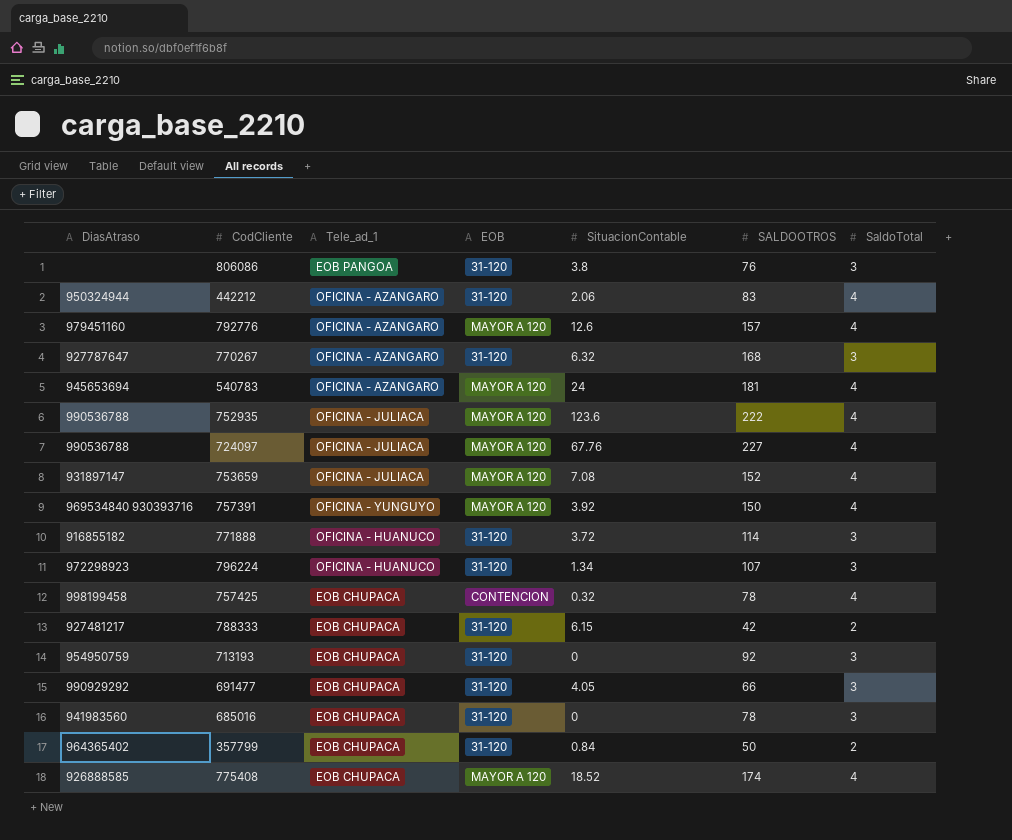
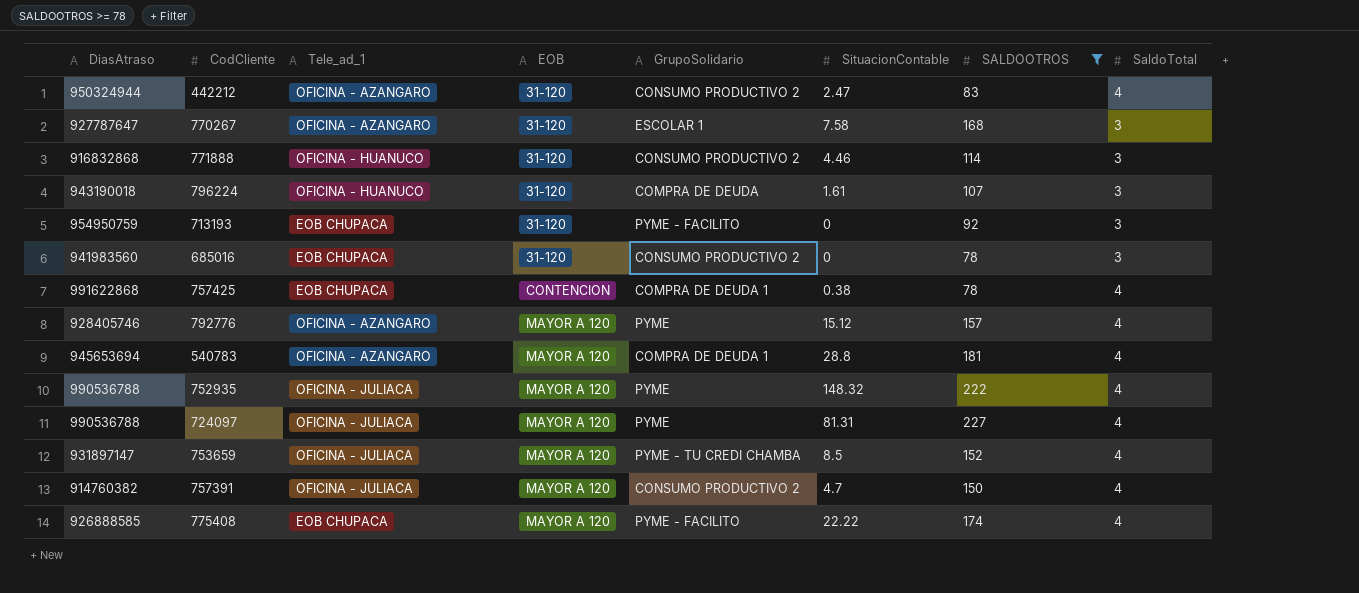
filter: none -> SALDOOTROS >= 78
row order: none -> EOB ascending
column GrupoSolidario | position: none -> 5
442212 | SituacionContable: 2.06 -> 2.47
770267 | SituacionContable: 6.32 -> 7.58
771888 | DiasAtraso: 916855182 -> 916832868
771888 | SituacionContable: 3.72 -> 4.46
796224 | DiasAtraso: 972298923 -> 943190018
796224 | SituacionContable: 1.34 -> 1.61
757425 | DiasAtraso: 998199458 -> 991622868
757425 | SituacionContable: 0.32 -> 0.38
792776 | DiasAtraso: 979451160 -> 928405746
792776 | SituacionContable: 12.6 -> 15.12
540783 | SituacionContable: 24 -> 28.8
752935 | SituacionContable: 123.6 -> 148.32
724097 | SituacionContable: 67.76 -> 81.31
753659 | SituacionContable: 7.08 -> 8.5
757391 | DiasAtraso: 969534840 930393716 -> 914760382
757391 | Tele_ad_1: OFICINA - YUNGUYO -> OFICINA - JULIACA
757391 | SituacionContable: 3.92 -> 4.7
775408 | SituacionContable: 18.52 -> 22.22

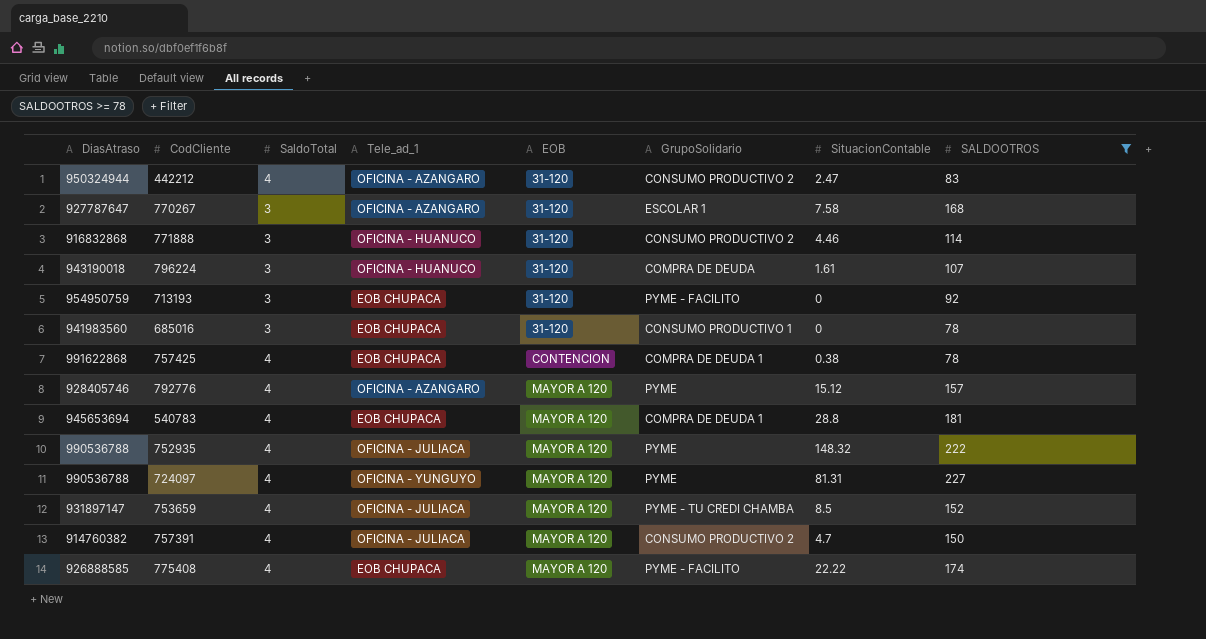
column SaldoTotal | position: 8 -> 3
685016 | GrupoSolidario: CONSUMO PRODUCTIVO 2 -> CONSUMO PRODUCTIVO 1
540783 | Tele_ad_1: OFICINA - AZANGARO -> EOB CHUPACA
724097 | Tele_ad_1: OFICINA - JULIACA -> OFICINA - YUNGUYO

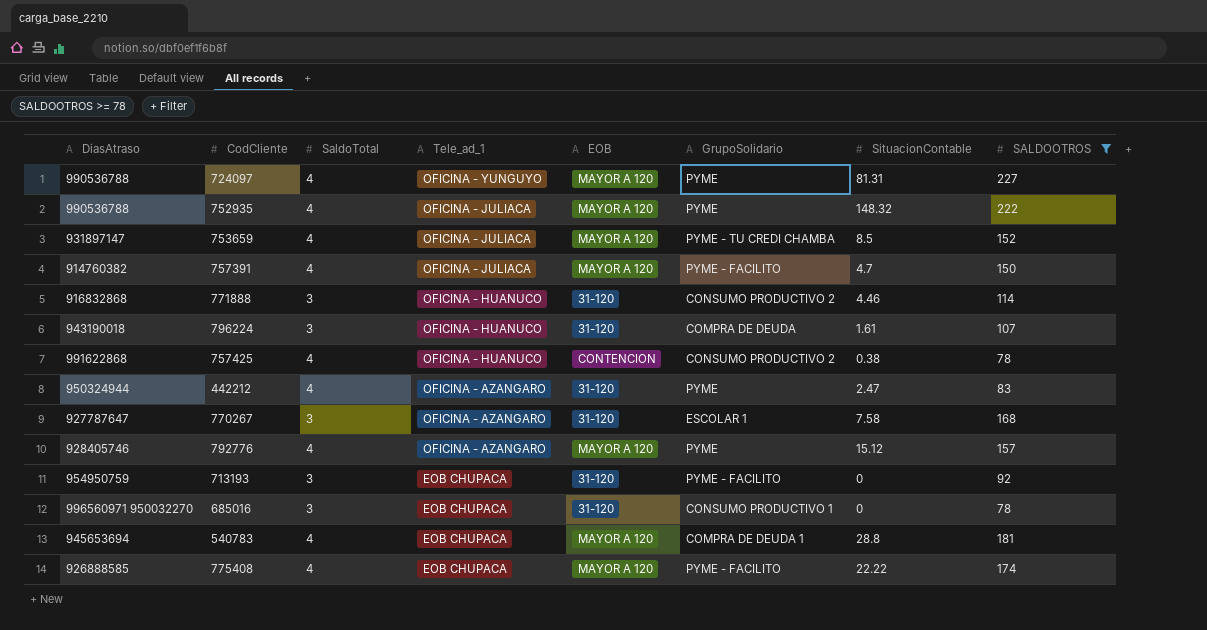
row order: EOB ascending -> Tele_ad_1 descending
757391 | GrupoSolidario: CONSUMO PRODUCTIVO 2 -> PYME - FACILITO
757425 | Tele_ad_1: EOB CHUPACA -> OFICINA - HUANUCO
757425 | GrupoSolidario: COMPRA DE DEUDA 1 -> CONSUMO PRODUCTIVO 2
442212 | GrupoSolidario: CONSUMO PRODUCTIVO 2 -> PYME
685016 | DiasAtraso: 941983560 -> 996560971 950032270

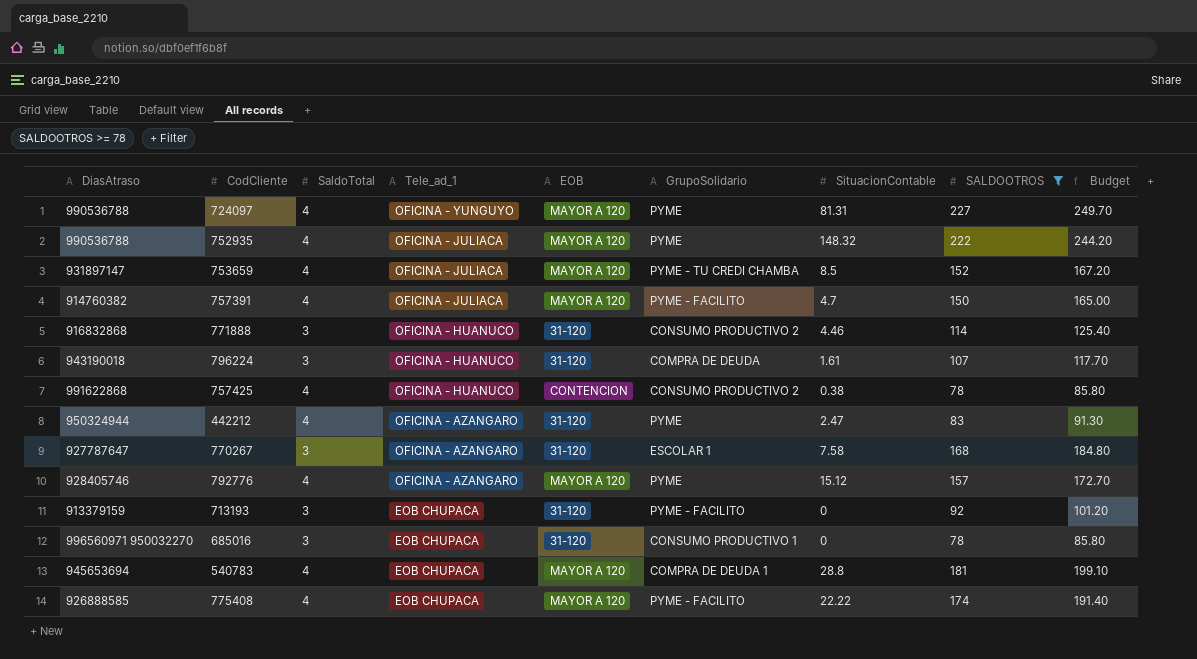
column Budget | formula: none -> [SALDOOTROS] * 1.1
713193 | DiasAtraso: 954950759 -> 913379159

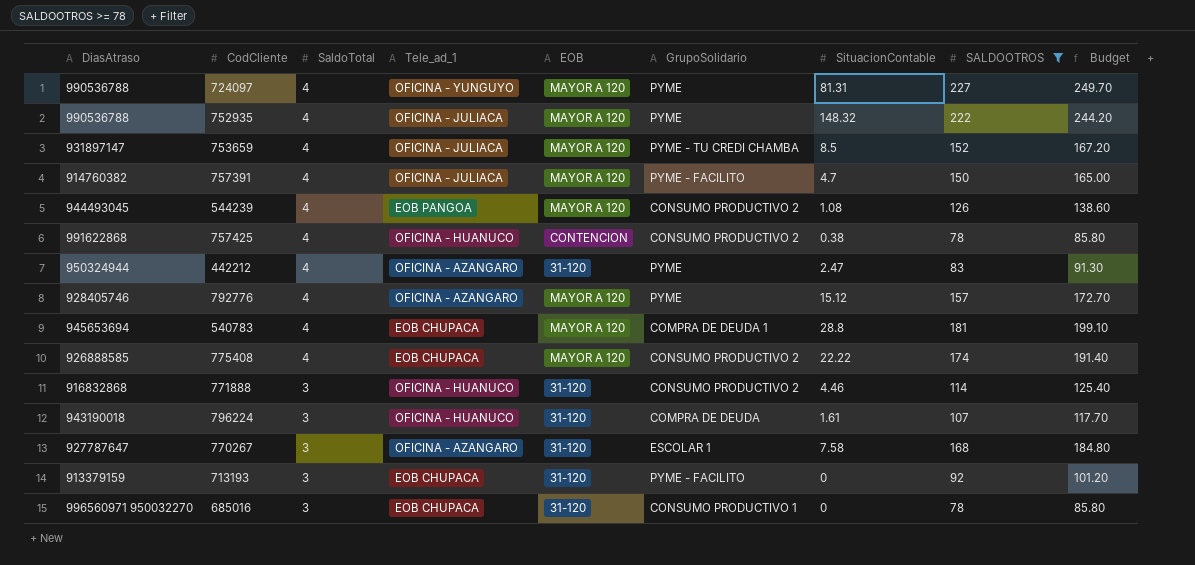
row order: Tele_ad_1 descending -> SaldoTotal descending
row 544239: none -> 944493045 | 4 | EOB PANGOA | MAYOR A 120 | CONSUMO PRODUCTIVO 2 | 1.08 | 126 | 138.60
775408 | GrupoSolidario: PYME - FACILITO -> CONSUMO PRODUCTIVO 2

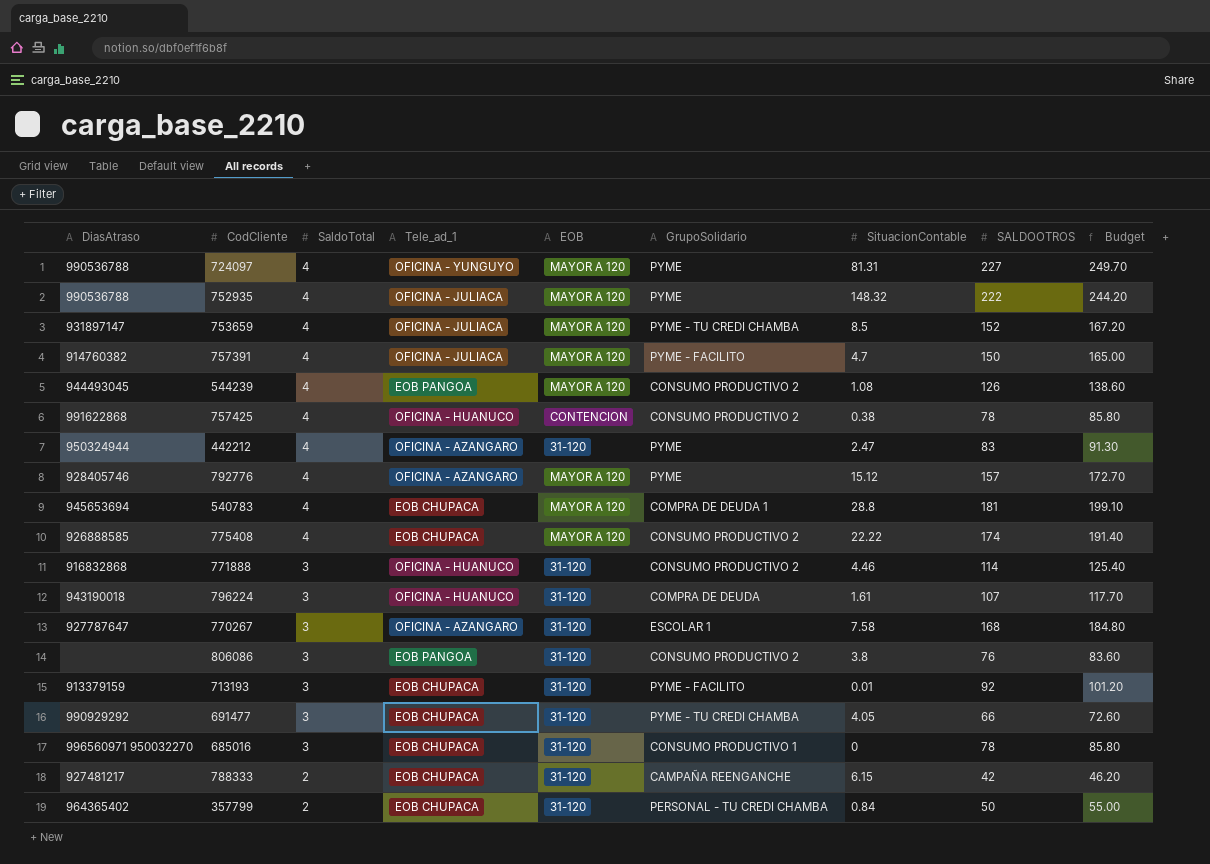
filter: SALDOOTROS >= 78 -> none
713193 | SituacionContable: 0 -> 0.01

